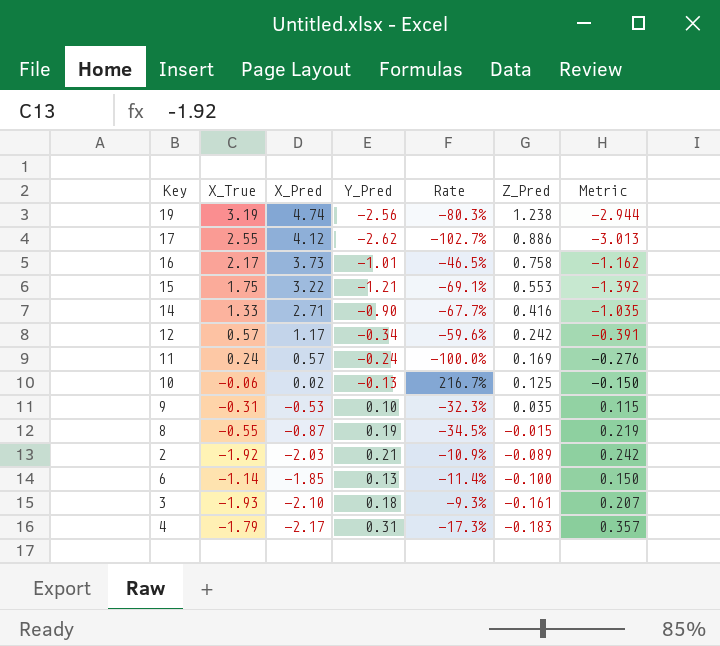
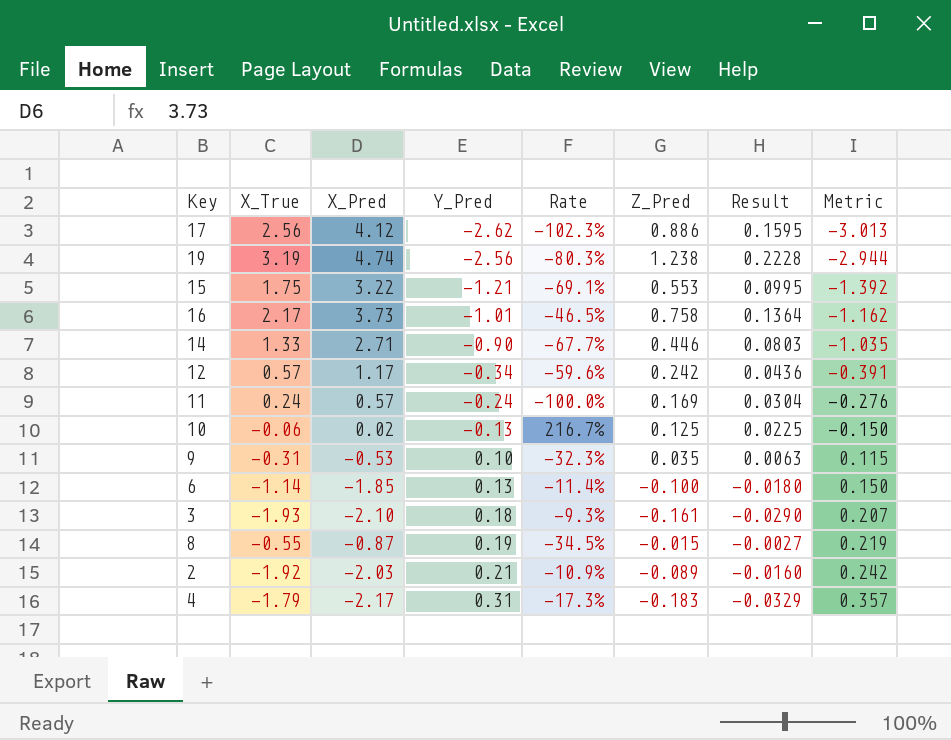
row order: Z_Pred descending -> Y_Pred ascending
column Result | formula: none -> [Z_Pred] * 0.18
17 | X_True: 2.55 -> 2.56
17 | Rate: -102.7% -> -102.3%
14 | Z_Pred: 0.416 -> 0.446

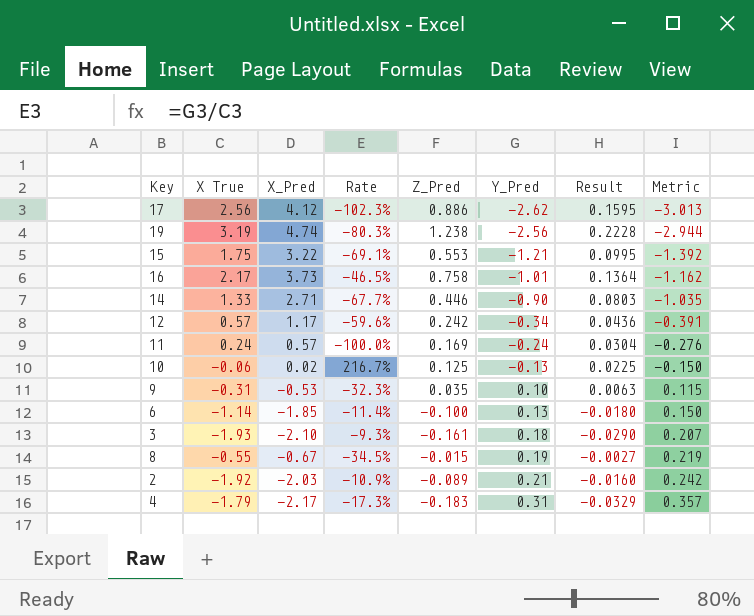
column name: X_True -> X True
column Y_Pred | position: 4 -> 6
8 | X_Pred: -0.87 -> -0.67

